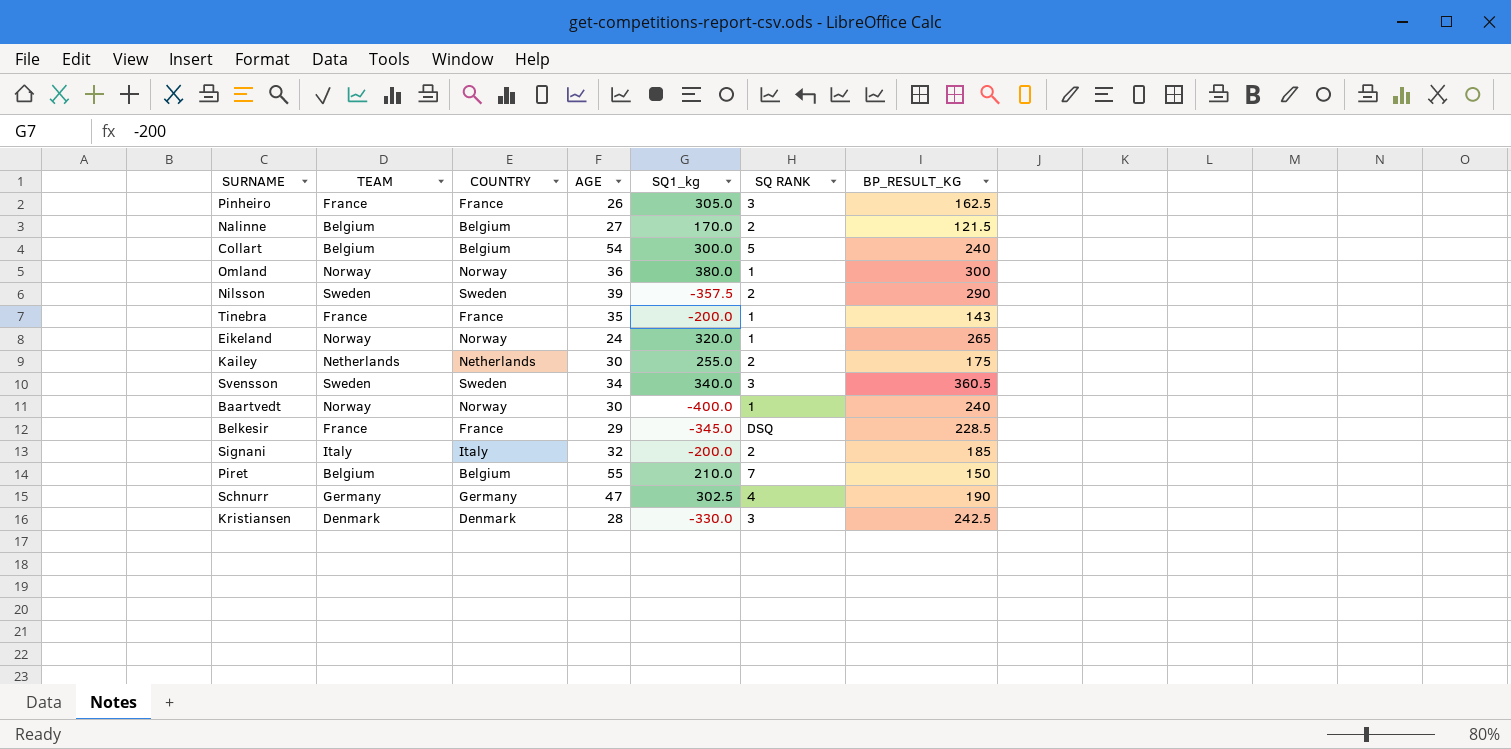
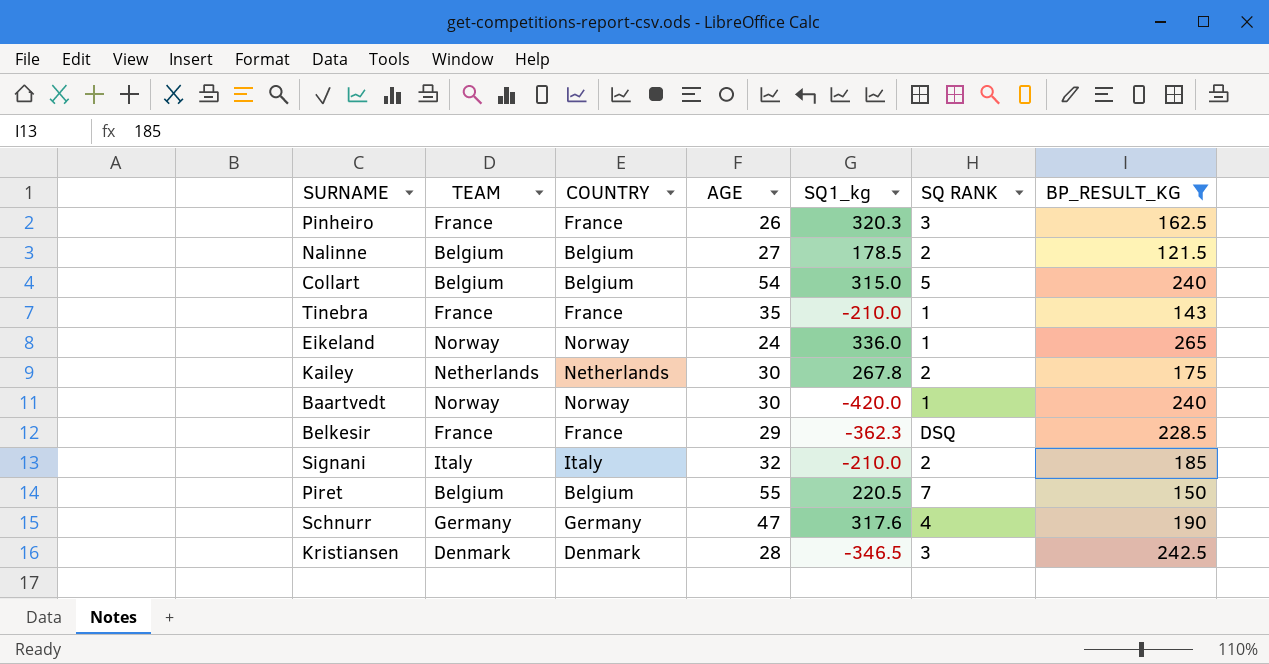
filter: none -> BP_RESULT_KG <= 265
Pinheiro | SQ1_kg: 305.0 -> 320.3
Nalinne | SQ1_kg: 170.0 -> 178.5
Collart | SQ1_kg: 300.0 -> 315.0
Tinebra | SQ1_kg: -200.0 -> -210.0
Eikeland | SQ1_kg: 320.0 -> 336.0
Kailey | SQ1_kg: 255.0 -> 267.8
Baartvedt | SQ1_kg: -400.0 -> -420.0
Belkesir | SQ1_kg: -345.0 -> -362.3
Signani | SQ1_kg: -200.0 -> -210.0
Piret | SQ1_kg: 210.0 -> 220.5
Schnurr | SQ1_kg: 302.5 -> 317.6
Kristiansen | SQ1_kg: -330.0 -> -346.5

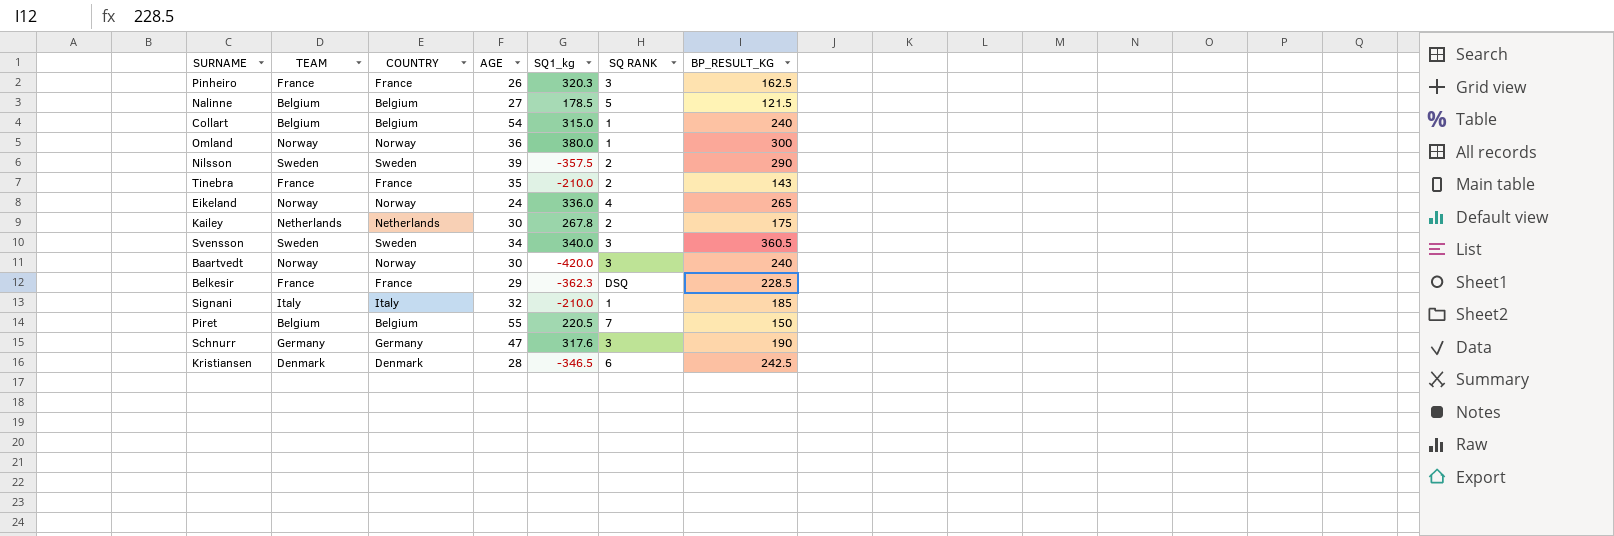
filter: BP_RESULT_KG <= 265 -> none
Nalinne | SQ RANK: 2 -> 5
Collart | SQ RANK: 5 -> 1
Tinebra | SQ RANK: 1 -> 2
Eikeland | SQ RANK: 1 -> 4
Baartvedt | SQ RANK: 1 -> 3
Signani | SQ RANK: 2 -> 1
Schnurr | SQ RANK: 4 -> 3
Kristiansen | SQ RANK: 3 -> 6

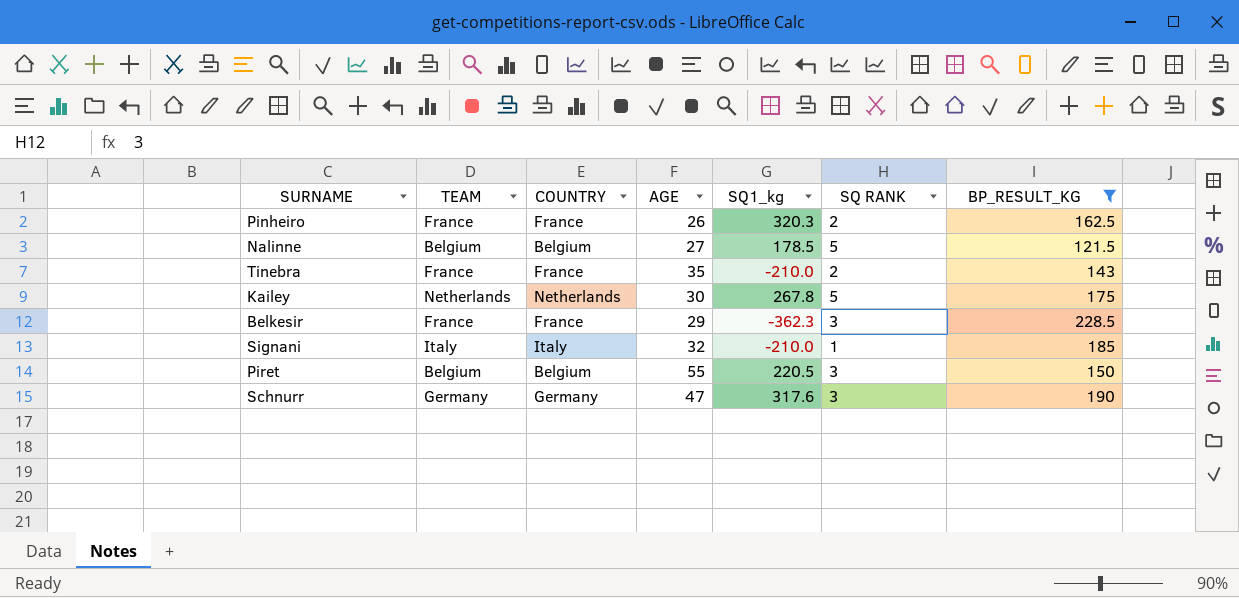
filter: none -> BP_RESULT_KG <= 228.5
Pinheiro | SQ RANK: 3 -> 2
Kailey | SQ RANK: 2 -> 5
Belkesir | SQ RANK: DSQ -> 3
Piret | SQ RANK: 7 -> 3

